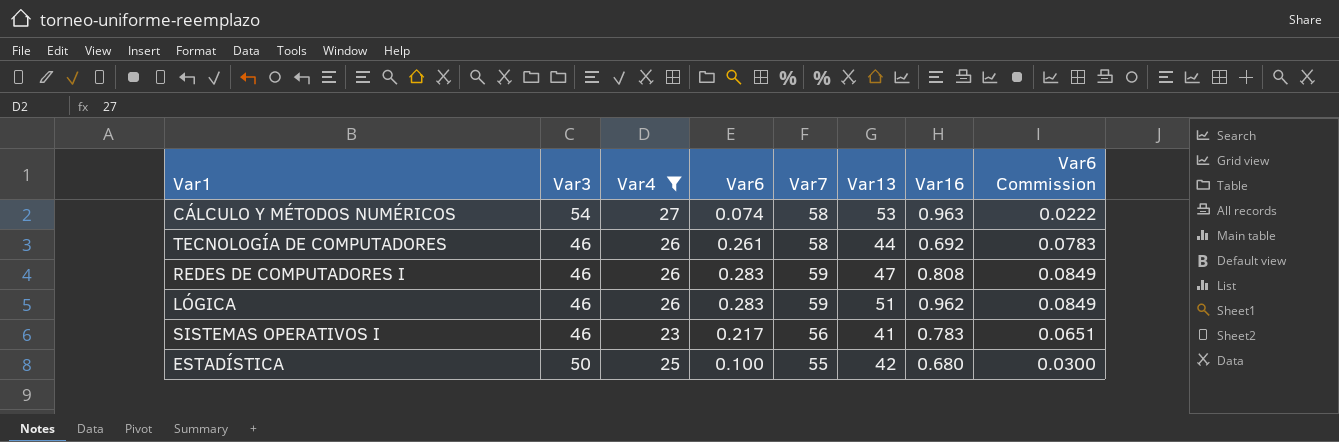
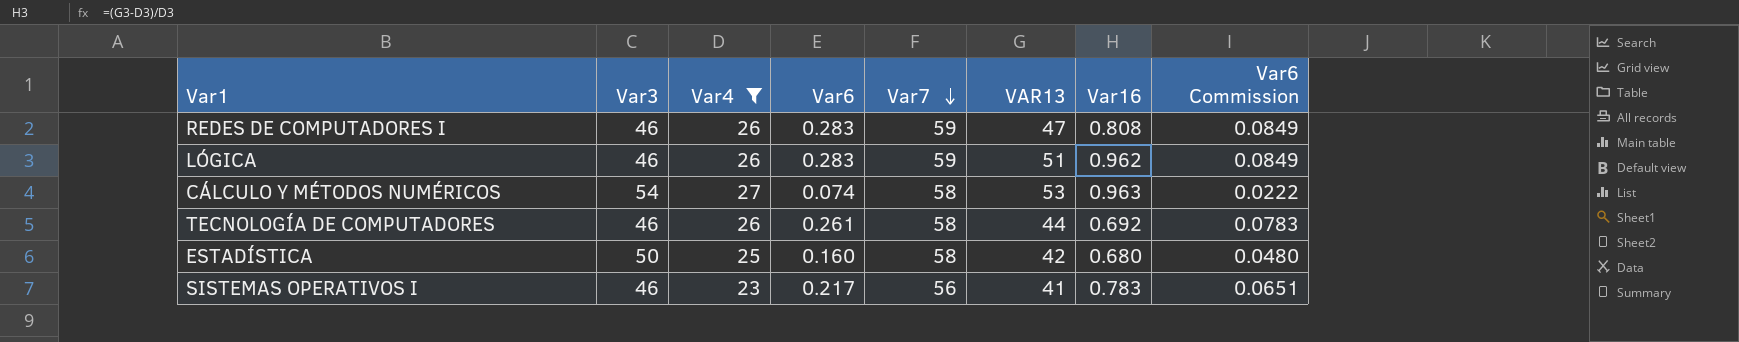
row order: none -> Var7 descending
column name: Var13 -> VAR13
ESTADÍSTICA | Var6: 0.100 -> 0.160
ESTADÍSTICA | Var7: 55 -> 58
ESTADÍSTICA | Var6 Commission: 0.0300 -> 0.0480

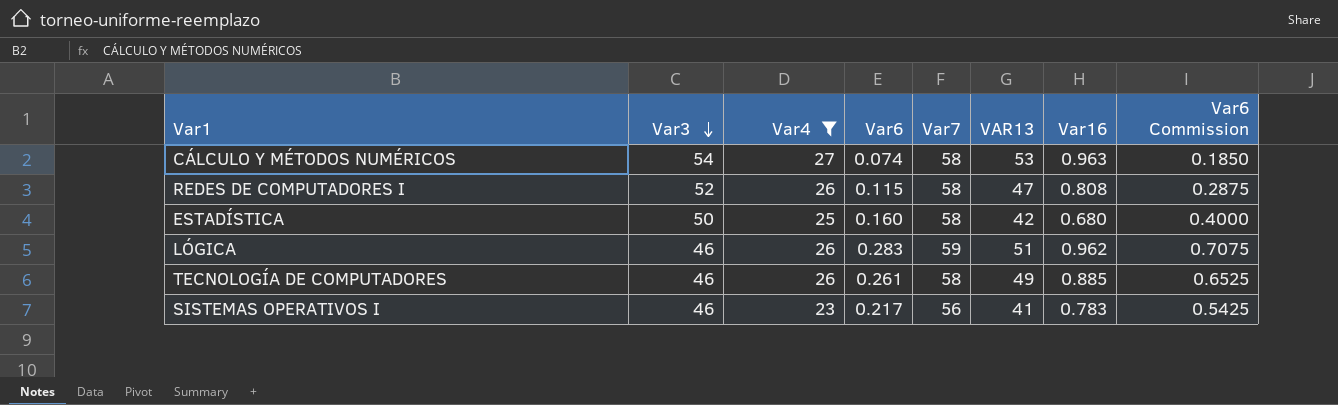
row order: Var7 descending -> Var3 descending
column Var6 Commission | formula: [Var6] * 0.3 -> [Var6] * 2.5
REDES DE COMPUTADORES I | Var3: 46 -> 52
REDES DE COMPUTADORES I | Var6: 0.283 -> 0.115
REDES DE COMPUTADORES I | Var7: 59 -> 58
TECNOLOGÍA DE COMPUTADORES | VAR13: 44 -> 49
TECNOLOGÍA DE COMPUTADORES | Var16: 0.692 -> 0.885

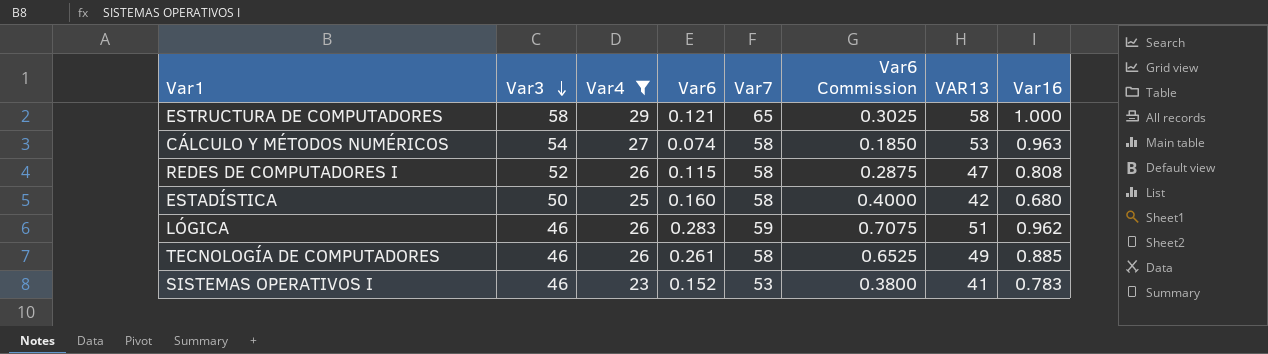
column Var6 Commission | position: 8 -> 6
row ESTRUCTURA DE COMPUTADORES: none -> 58 | 29 | 0.121 | 65 | 0.3025 | 58 | 1.000
SISTEMAS OPERATIVOS I | Var6: 0.217 -> 0.152
SISTEMAS OPERATIVOS I | Var7: 56 -> 53
SISTEMAS OPERATIVOS I | Var6 Commission: 0.5425 -> 0.3800

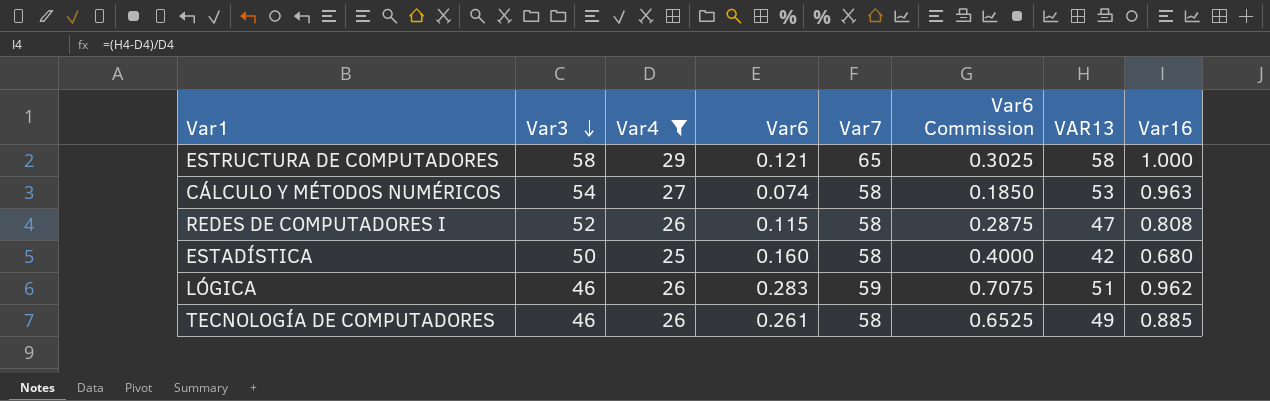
row SISTEMAS OPERATIVOS I: 46 | 23 | 0.152 | 53 | 0.3800 | 41 | 0.783 -> none

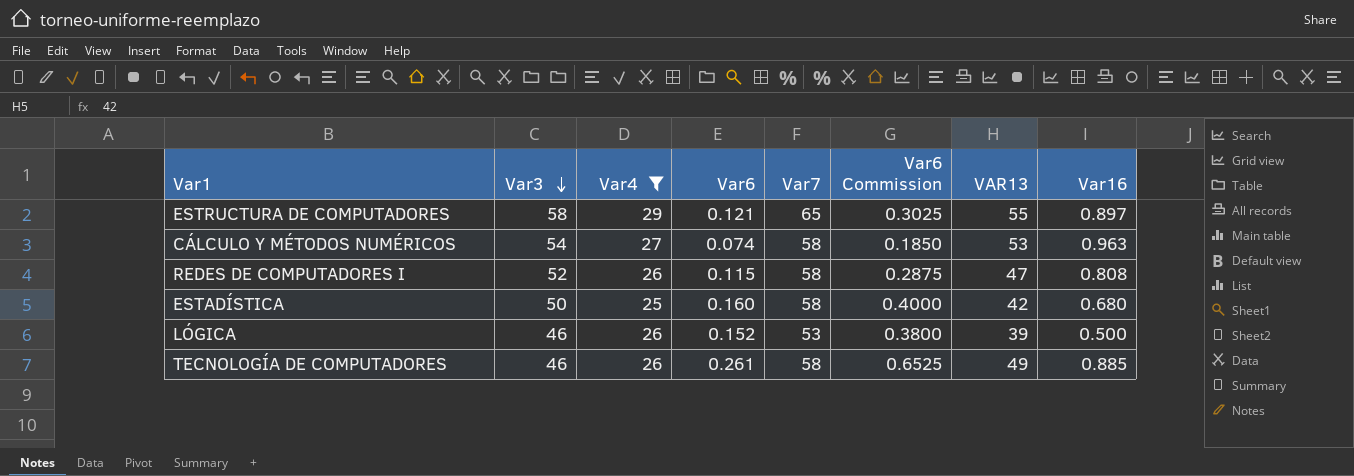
ESTRUCTURA DE COMPUTADORES | VAR13: 58 -> 55
ESTRUCTURA DE COMPUTADORES | Var16: 1.000 -> 0.897
LÓGICA | Var6: 0.283 -> 0.152
LÓGICA | Var7: 59 -> 53
LÓGICA | Var6 Commission: 0.7075 -> 0.3800
LÓGICA | VAR13: 51 -> 39
LÓGICA | Var16: 0.962 -> 0.500

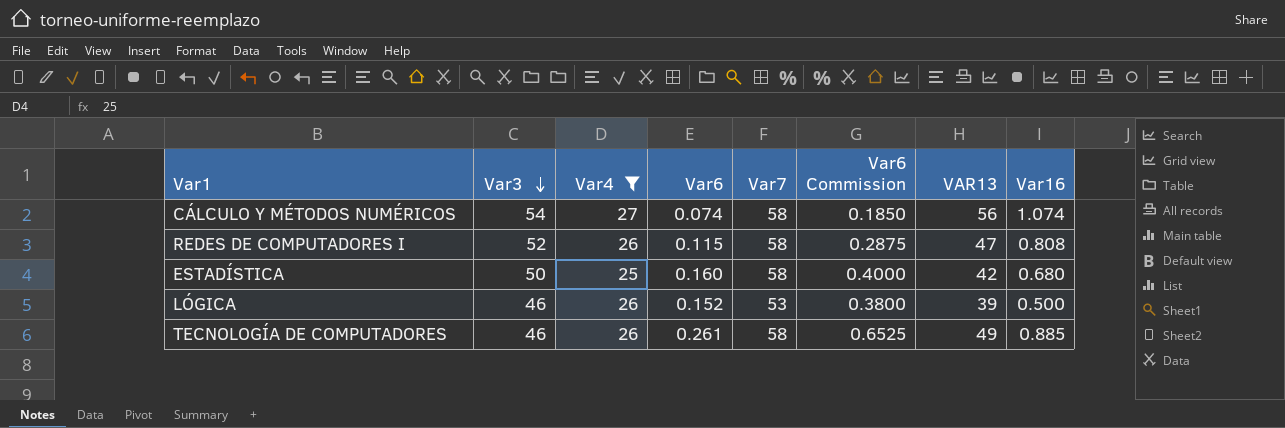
row ESTRUCTURA DE COMPUTADORES: 58 | 29 | 0.121 | 65 | 0.3025 | 55 | 0.897 -> none
CÁLCULO Y MÉTODOS NUMÉRICOS | VAR13: 53 -> 56
CÁLCULO Y MÉTODOS NUMÉRICOS | Var16: 0.963 -> 1.074

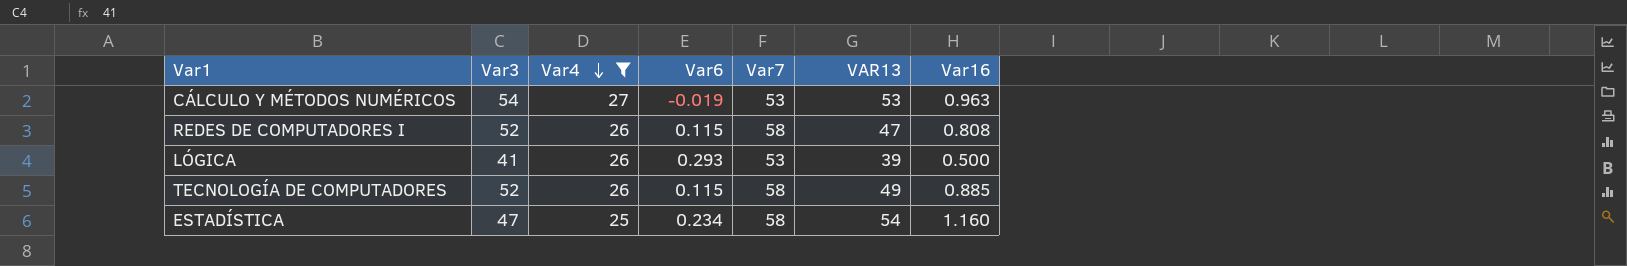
row order: Var3 descending -> Var4 descending
column Var6 Commission | formula: [Var6] * 2.5 -> none
CÁLCULO Y MÉTODOS NUMÉRICOS | Var6: 0.074 -> -0.019
CÁLCULO Y MÉTODOS NUMÉRICOS | Var7: 58 -> 53
CÁLCULO Y MÉTODOS NUMÉRICOS | VAR13: 56 -> 53
CÁLCULO Y MÉTODOS NUMÉRICOS | Var16: 1.074 -> 0.963
LÓGICA | Var3: 46 -> 41
LÓGICA | Var6: 0.152 -> 0.293
TECNOLOGÍA DE COMPUTADORES | Var3: 46 -> 52
TECNOLOGÍA DE COMPUTADORES | Var6: 0.261 -> 0.115
ESTADÍSTICA | Var3: 50 -> 47
ESTADÍSTICA | Var6: 0.160 -> 0.234
ESTADÍSTICA | VAR13: 42 -> 54
ESTADÍSTICA | Var16: 0.680 -> 1.160

